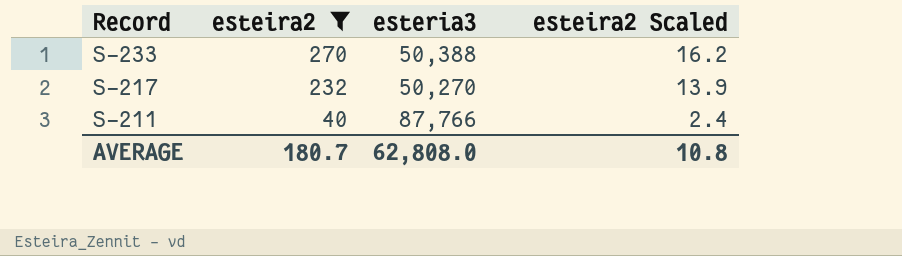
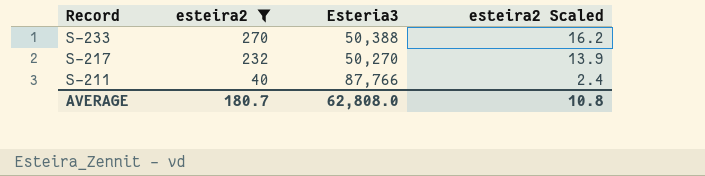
column name: esteria3 -> Esteria3

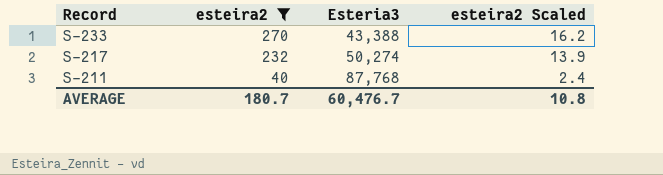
S-233 | Esteria3: 50,388 -> 43,388
S-217 | Esteria3: 50,270 -> 50,274
S-211 | Esteria3: 87,766 -> 87,768
AVERAGE | Esteria3: 62,808.0 -> 60,476.7

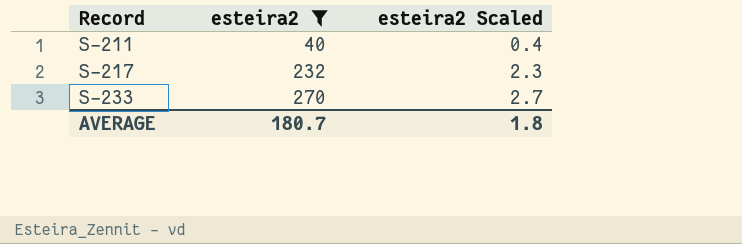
row order: Record descending -> Record ascending
column Esteria3 | position: 3 -> none
column esteira2 Scaled | formula: [esteira2] * 0.06 -> [esteira2] * 0.01
AVERAGE | esteira2 Scaled: 10.8 -> 1.8

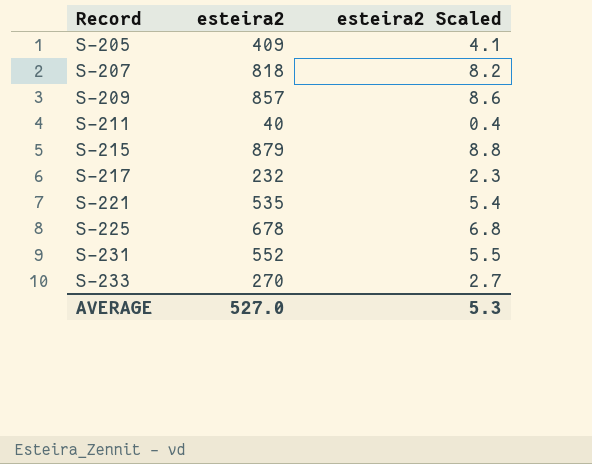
filter: esteira2 <= 270 -> none
AVERAGE | esteira2: 180.7 -> 527.0
AVERAGE | esteira2 Scaled: 1.8 -> 5.3

